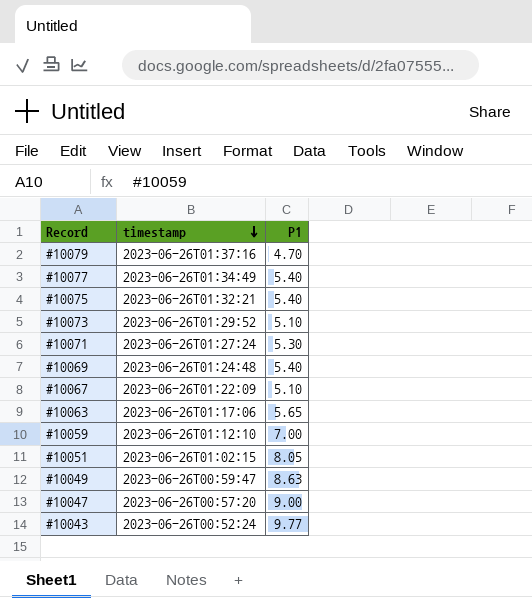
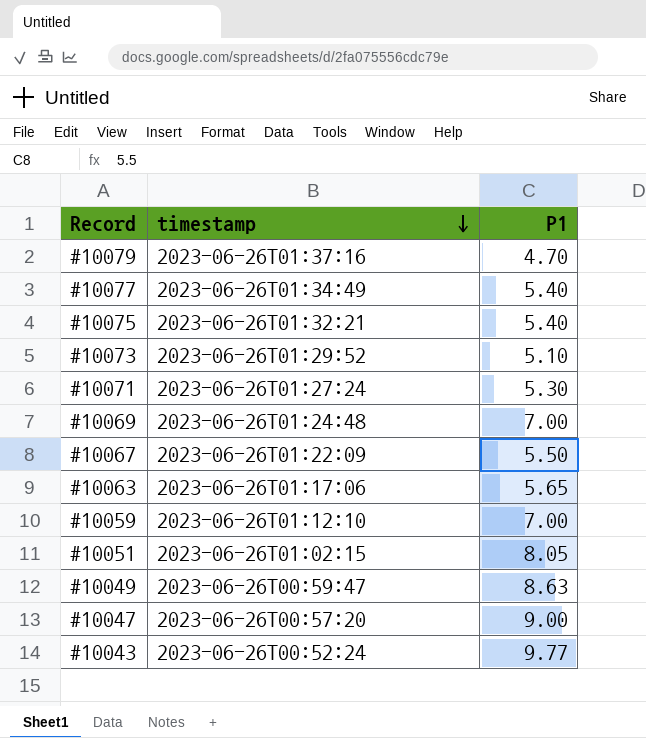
#10069 | P1: 5.40 -> 7.00
#10067 | P1: 5.10 -> 5.50

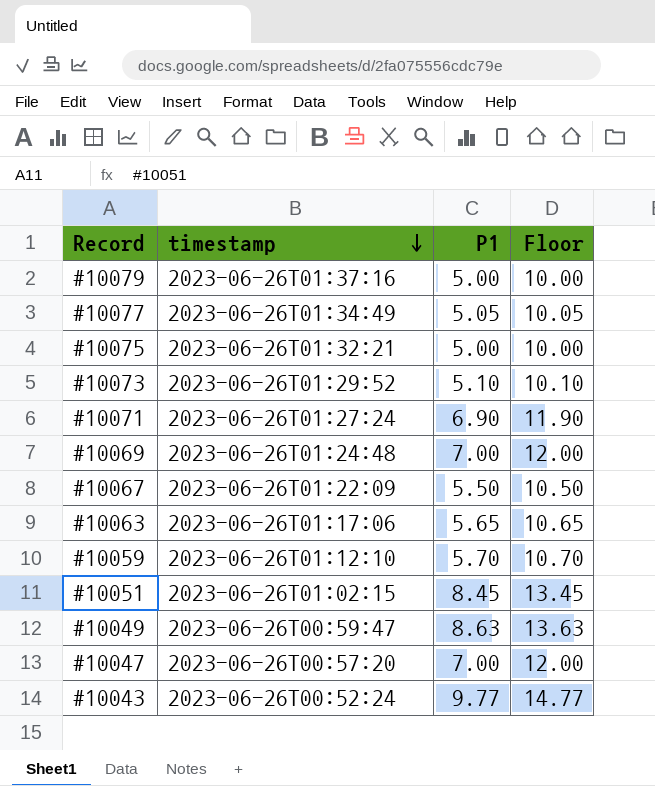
column Floor | formula: none -> [P1] + 5
#10079 | P1: 4.70 -> 5.00
#10077 | P1: 5.40 -> 5.05
#10075 | P1: 5.40 -> 5.00
#10071 | P1: 5.30 -> 6.90
#10059 | P1: 7.00 -> 5.70
#10051 | P1: 8.05 -> 8.45
#10047 | P1: 9.00 -> 7.00

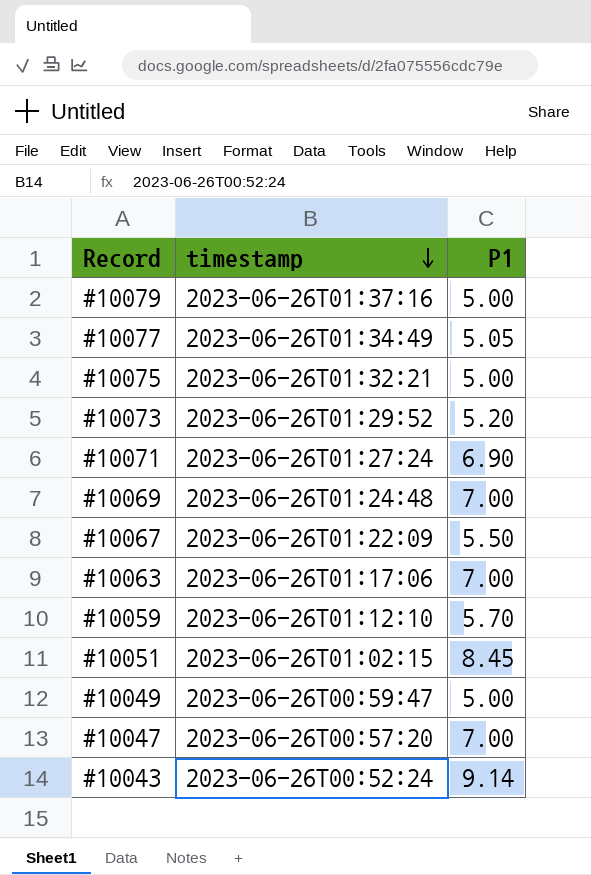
column Floor | formula: [P1] + 5 -> none
#10073 | P1: 5.10 -> 5.20
#10063 | P1: 5.65 -> 7.00
#10049 | P1: 8.63 -> 5.00
#10043 | P1: 9.77 -> 9.14

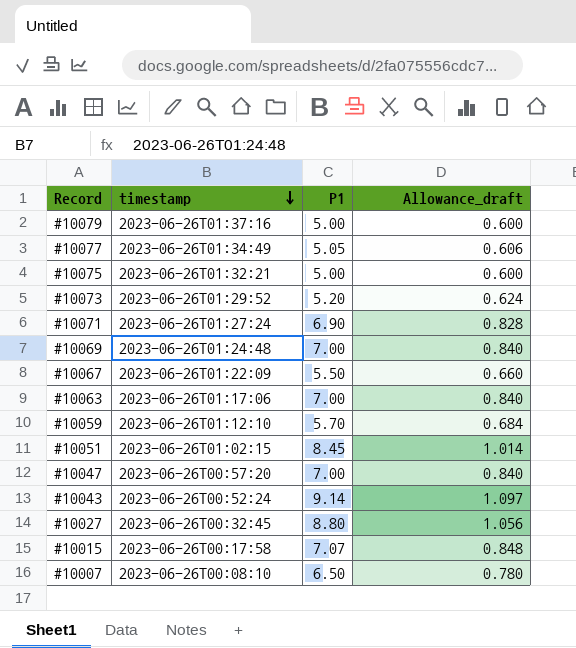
column Allowance_draft | formula: none -> [P1] * 0.12
row #10049: 2023-06-26T00:59:47 | 5.00 -> none
row #10027: none -> 2023-06-26T00:32:45 | 8.80 | 1.056
row #10015: none -> 2023-06-26T00:17:58 | 7.07 | 0.848
row #10007: none -> 2023-06-26T00:08:10 | 6.50 | 0.780

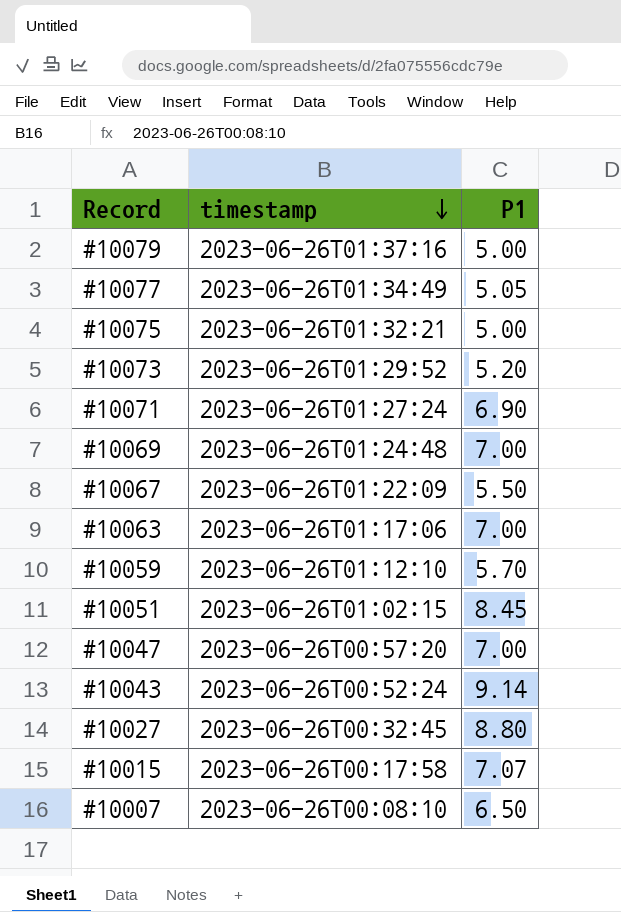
column Allowance_draft | formula: [P1] * 0.12 -> none

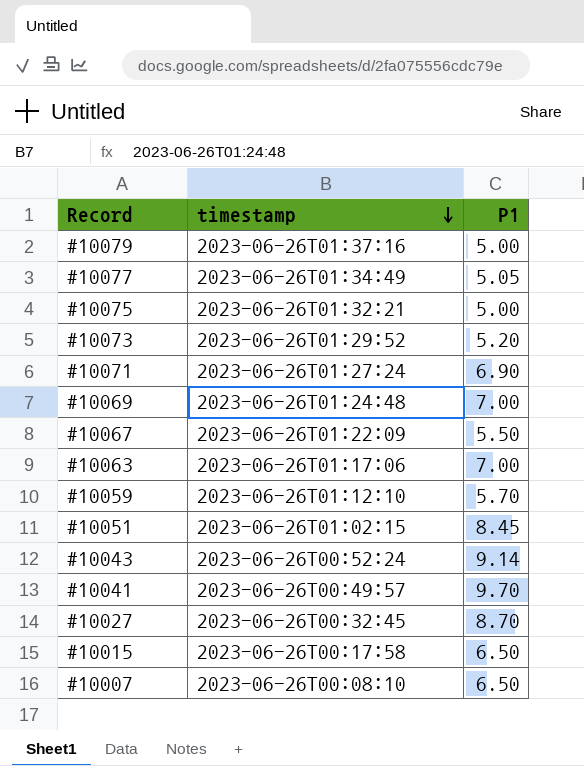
row #10047: 2023-06-26T00:57:20 | 7.00 -> none
row #10041: none -> 2023-06-26T00:49:57 | 9.70
#10027 | P1: 8.80 -> 8.70
#10015 | P1: 7.07 -> 6.50

